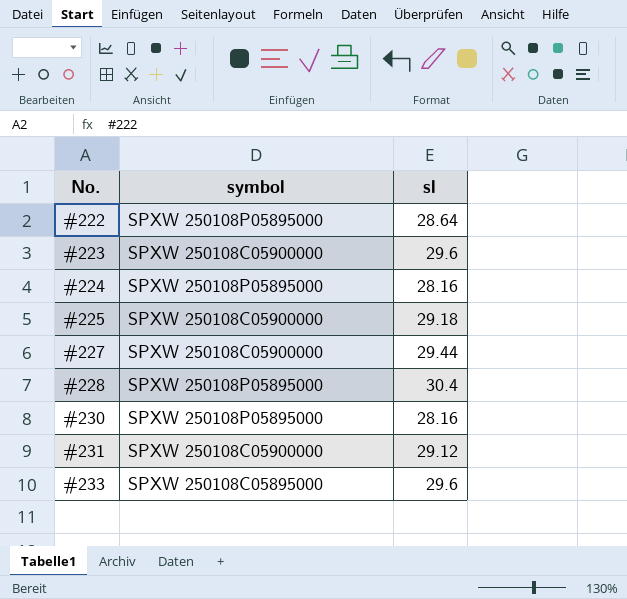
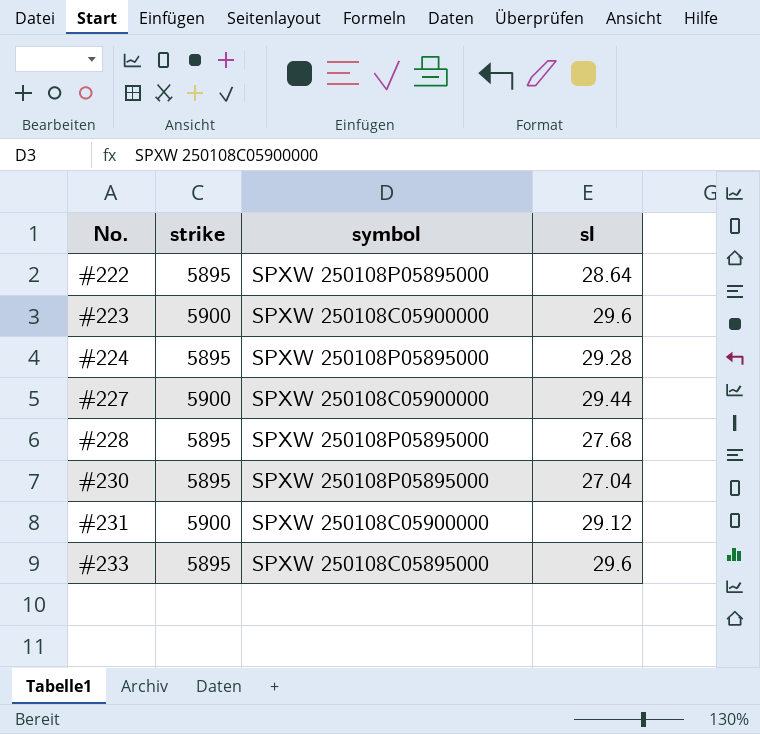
column strike | position: none -> 2
row #225: SPXW 250108C05900000 | 29.18 -> none
#224 | sl: 28.16 -> 29.28
#228 | sl: 30.4 -> 27.68
#230 | sl: 28.16 -> 27.04

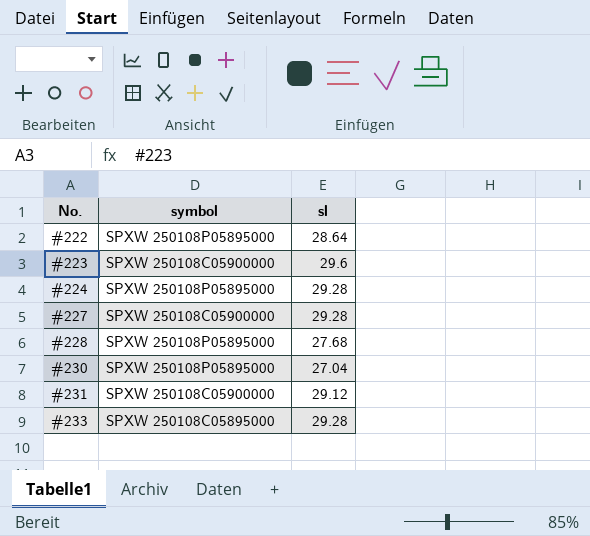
column strike | position: 2 -> none
#227 | sl: 29.44 -> 29.28
#233 | sl: 29.6 -> 29.28

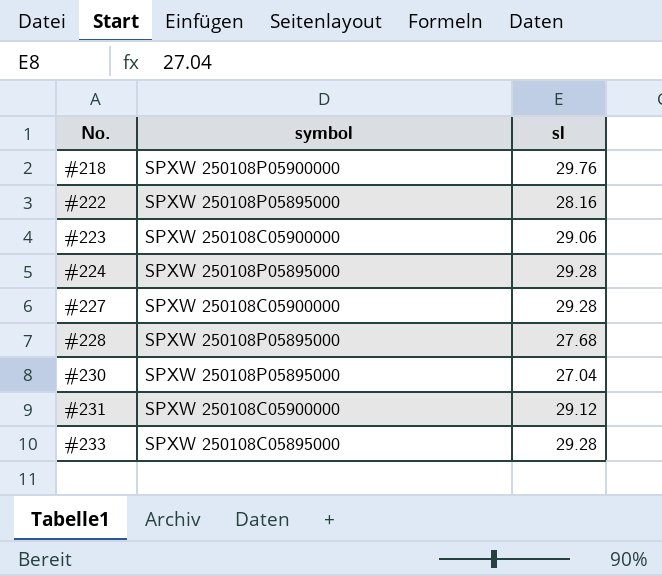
row #218: none -> SPXW 250108P05900000 | 29.76
#222 | sl: 28.64 -> 28.16
#223 | sl: 29.6 -> 29.06

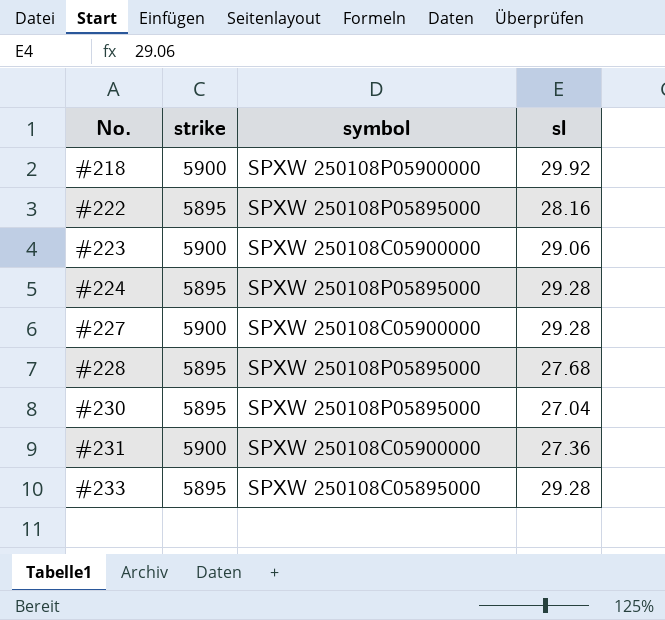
column strike | position: none -> 2
#218 | sl: 29.76 -> 29.92
#231 | sl: 29.12 -> 27.36

